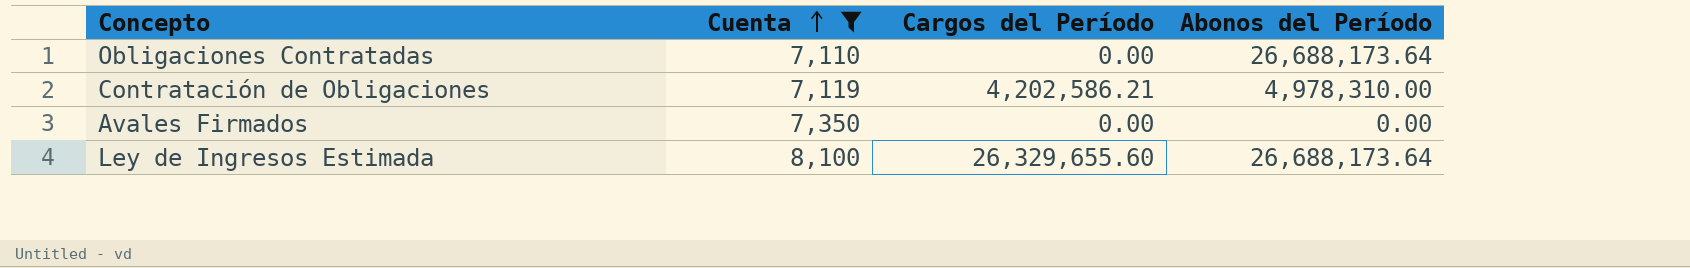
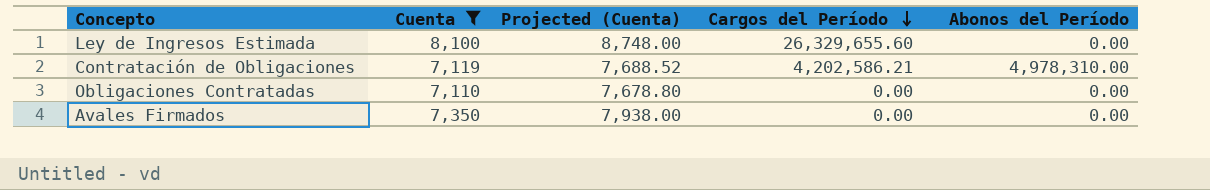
row order: Cuenta ascending -> Cargos del Período descending
column Projected (Cuenta) | formula: none -> [Cuenta] * 1.08
Ley de Ingresos Estimada | Abonos del Período: 26,688,173.64 -> 0.00
Obligaciones Contratadas | Abonos del Período: 26,688,173.64 -> 0.00

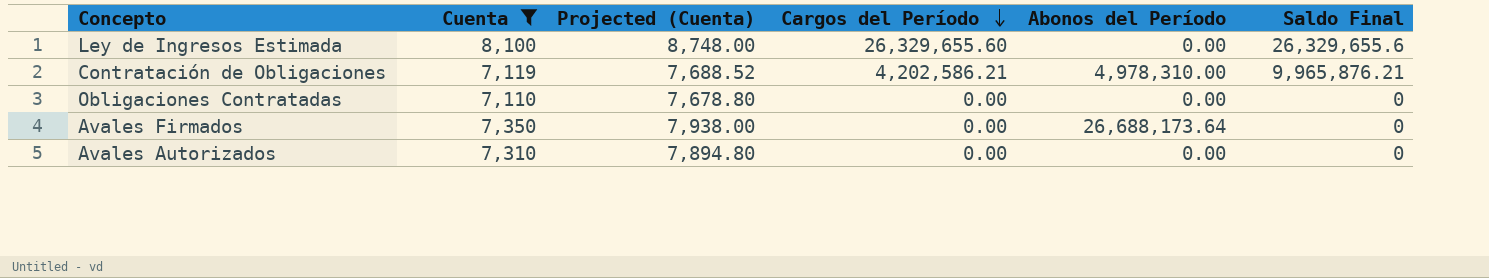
column Saldo Final | position: none -> 6
Avales Firmados | Abonos del Período: 0.00 -> 26,688,173.64
row Avales Autorizados: none -> 7,310 | 7,894.80 | 0.00 | 0.00 | 0

